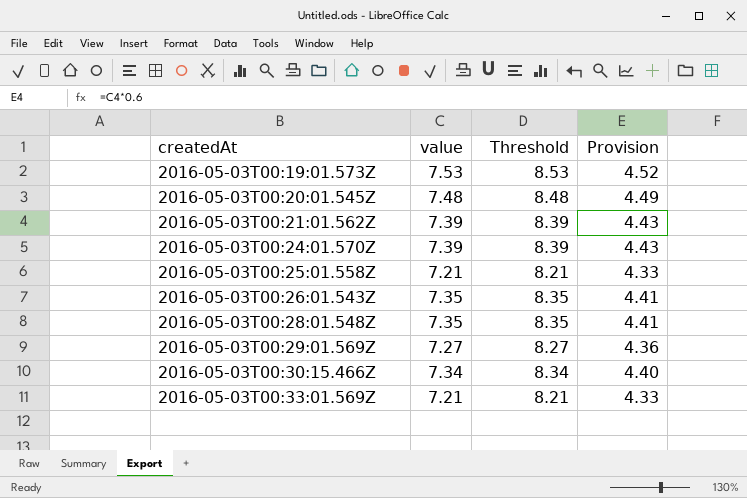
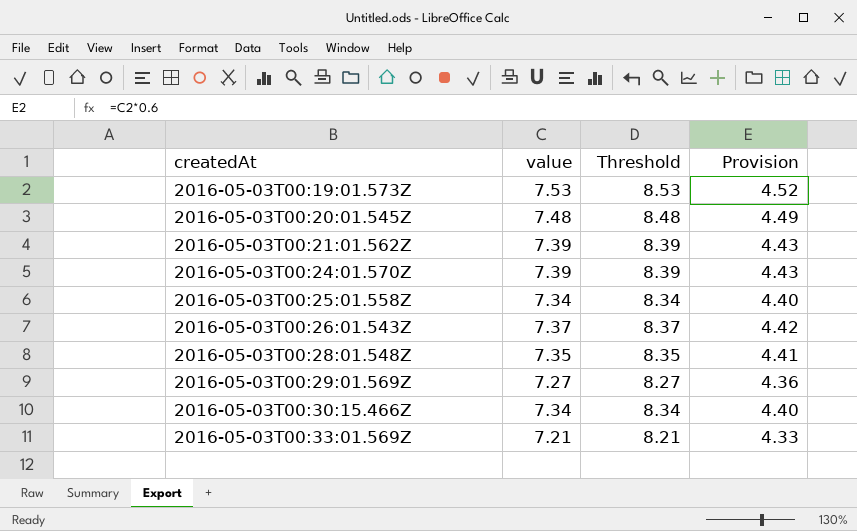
2016-05-03T00:25:01.558Z | value: 7.21 -> 7.34
2016-05-03T00:25:01.558Z | Threshold: 8.21 -> 8.34
2016-05-03T00:25:01.558Z | Provision: 4.33 -> 4.40
2016-05-03T00:26:01.543Z | value: 7.35 -> 7.37
2016-05-03T00:26:01.543Z | Threshold: 8.35 -> 8.37
2016-05-03T00:26:01.543Z | Provision: 4.41 -> 4.42

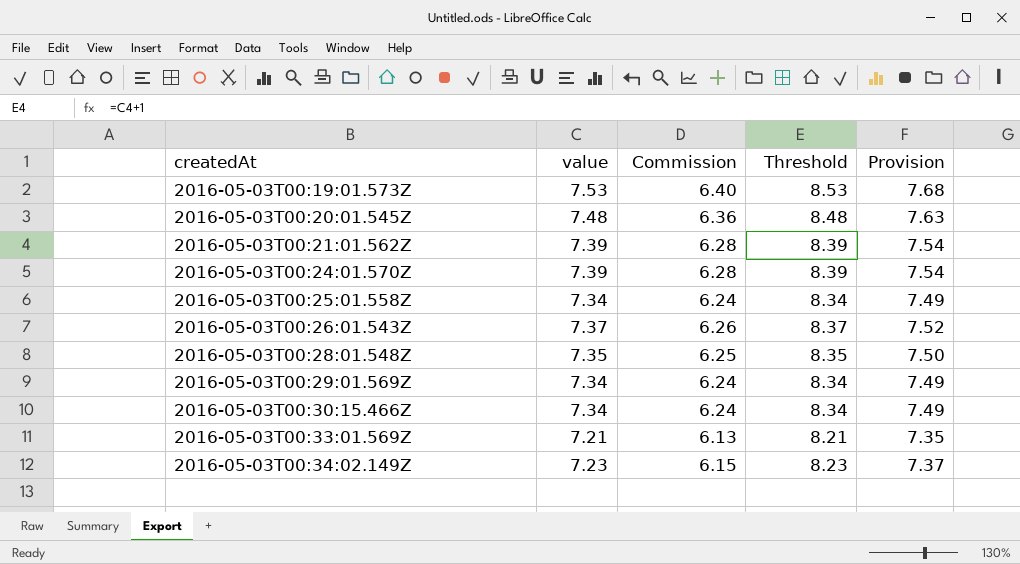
column Commission | formula: none -> [value] * 0.85
column Provision | formula: [value] * 0.6 -> [value] * 1.02
2016-05-03T00:29:01.569Z | value: 7.27 -> 7.34
2016-05-03T00:29:01.569Z | Threshold: 8.27 -> 8.34
row 2016-05-03T00:34:02.149Z: none -> 7.23 | 6.15 | 8.23 | 7.37

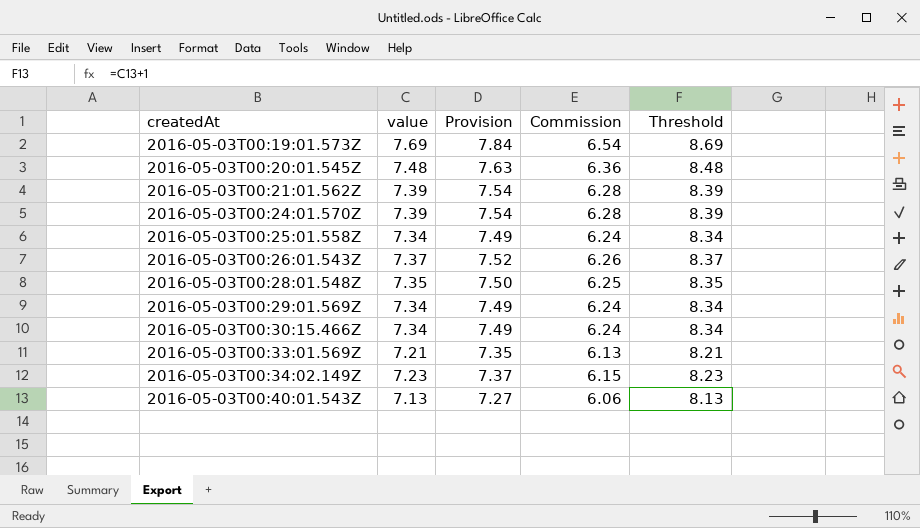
column Provision | position: 5 -> 3
2016-05-03T00:19:01.573Z | value: 7.53 -> 7.69
2016-05-03T00:19:01.573Z | Provision: 7.68 -> 7.84
2016-05-03T00:19:01.573Z | Commission: 6.40 -> 6.54
2016-05-03T00:19:01.573Z | Threshold: 8.53 -> 8.69
row 2016-05-03T00:40:01.543Z: none -> 7.13 | 7.27 | 6.06 | 8.13

